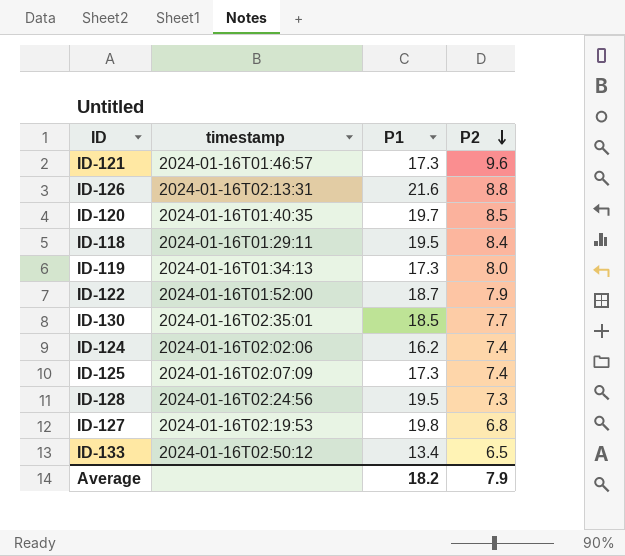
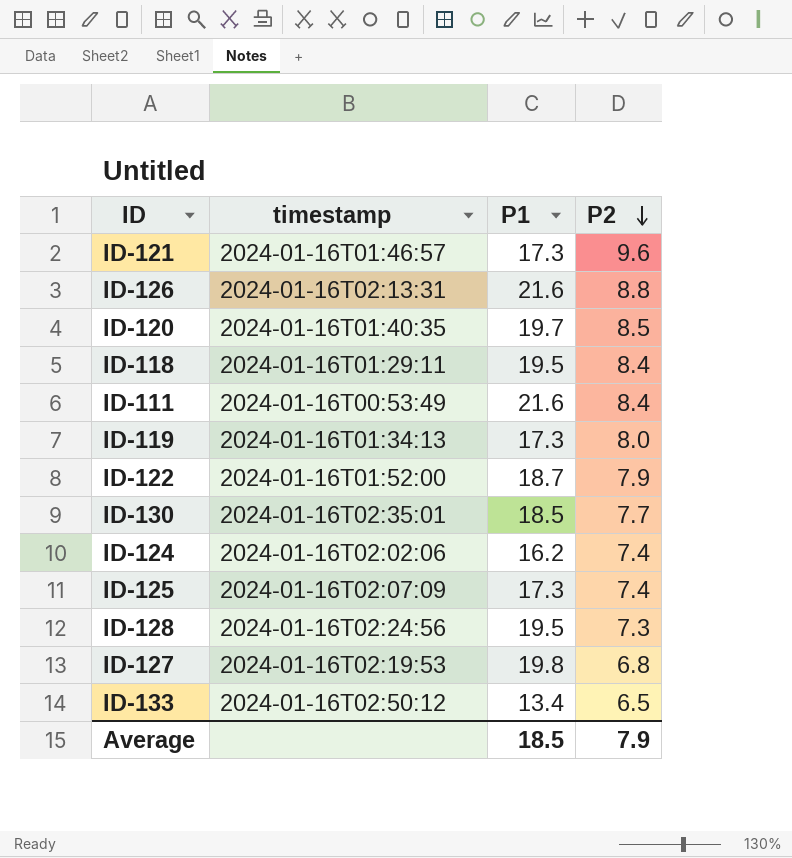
row ID-111: none -> 2024-01-16T00:53:49 | 21.6 | 8.4
Average | P1: 18.2 -> 18.5

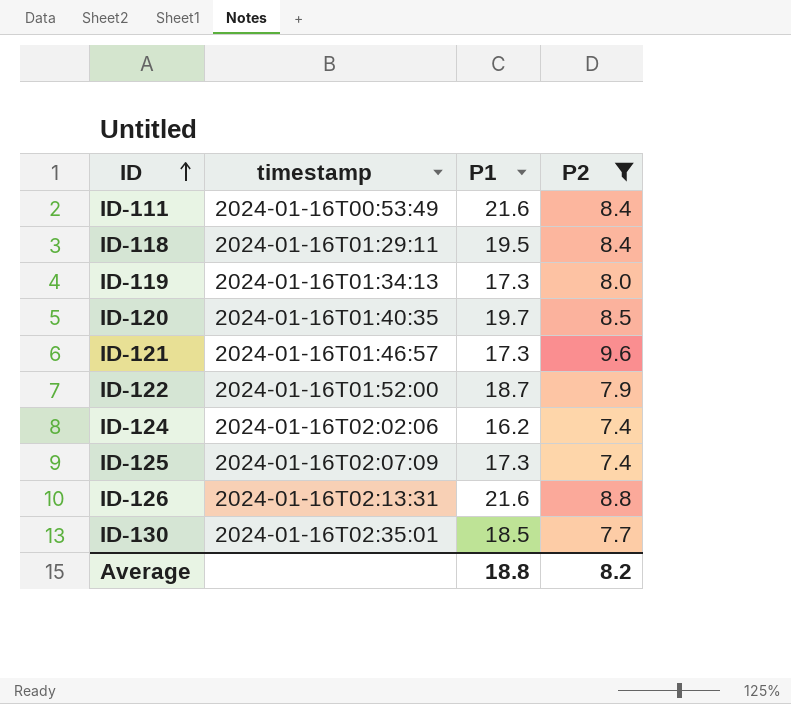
filter: none -> P2 >= 7.4
row order: P2 descending -> ID ascending
Average | P1: 18.5 -> 18.8
Average | P2: 7.9 -> 8.2

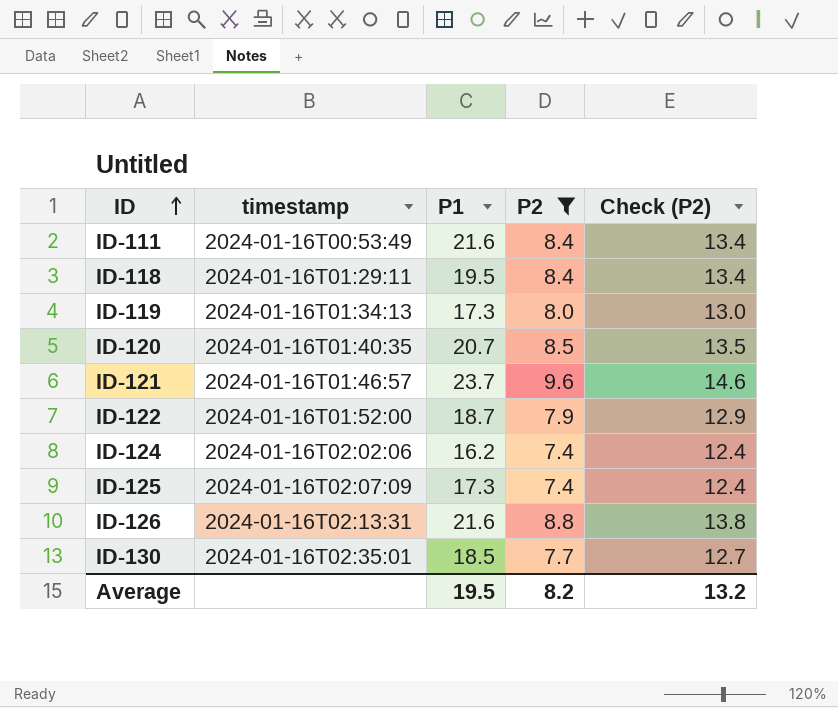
column Check (P2) | formula: none -> [P2] + 5
ID-120 | P1: 19.7 -> 20.7
ID-121 | P1: 17.3 -> 23.7
Average | P1: 18.8 -> 19.5

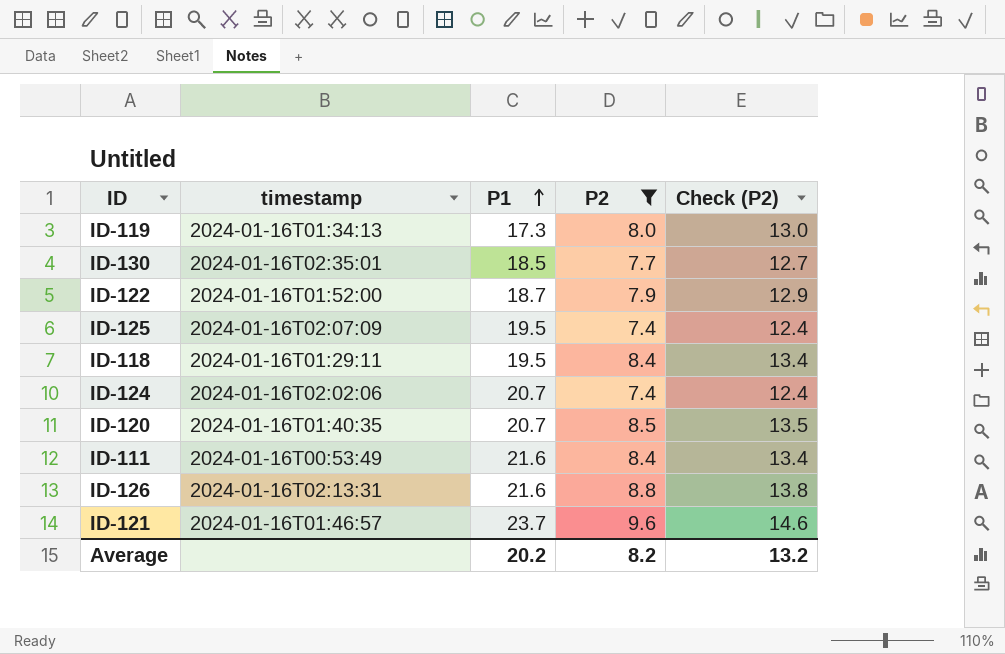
row order: ID ascending -> P1 ascending
ID-125 | P1: 17.3 -> 19.5
ID-124 | P1: 16.2 -> 20.7
Average | P1: 19.5 -> 20.2

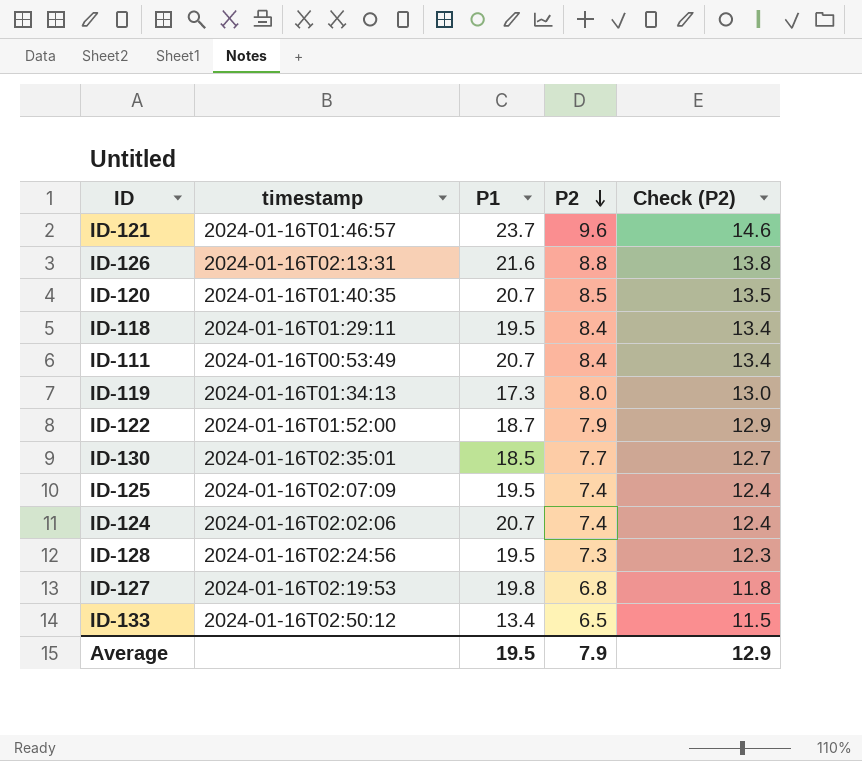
filter: P2 >= 7.4 -> none
row order: P1 ascending -> P2 descending
ID-111 | P1: 21.6 -> 20.7
Average | P1: 20.2 -> 19.5
Average | P2: 8.2 -> 7.9
Average | Check (P2): 13.2 -> 12.9

